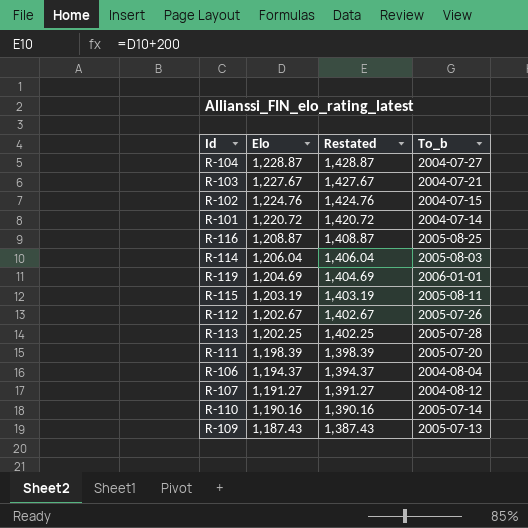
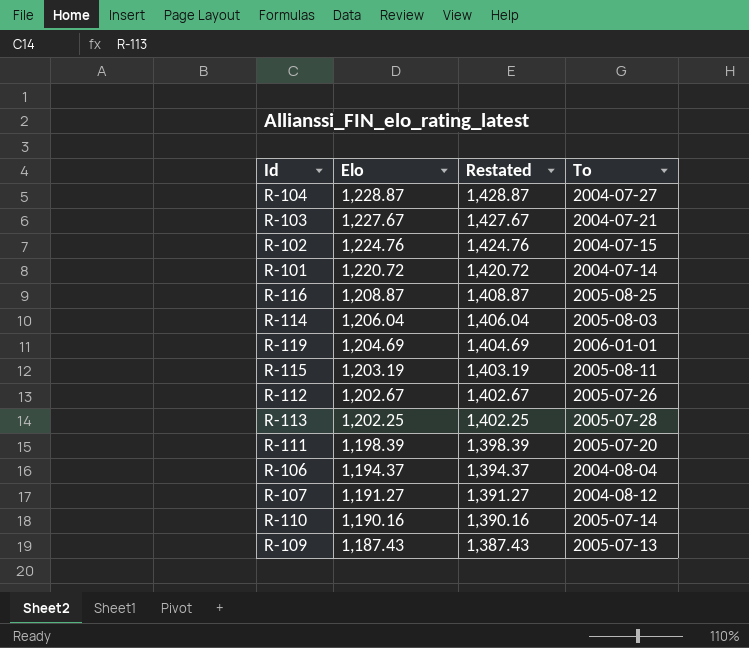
column name: To_b -> To

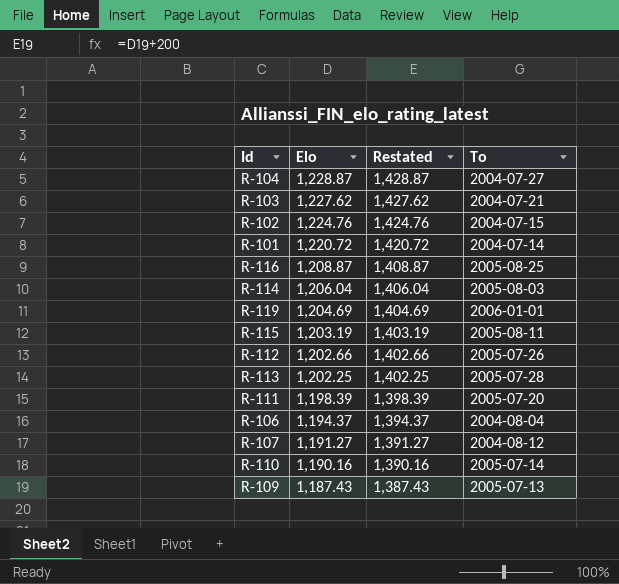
R-103 | Elo: 1,227.67 -> 1,227.62
R-103 | Restated: 1,427.67 -> 1,427.62
R-112 | Elo: 1,202.67 -> 1,202.66
R-112 | Restated: 1,402.67 -> 1,402.66

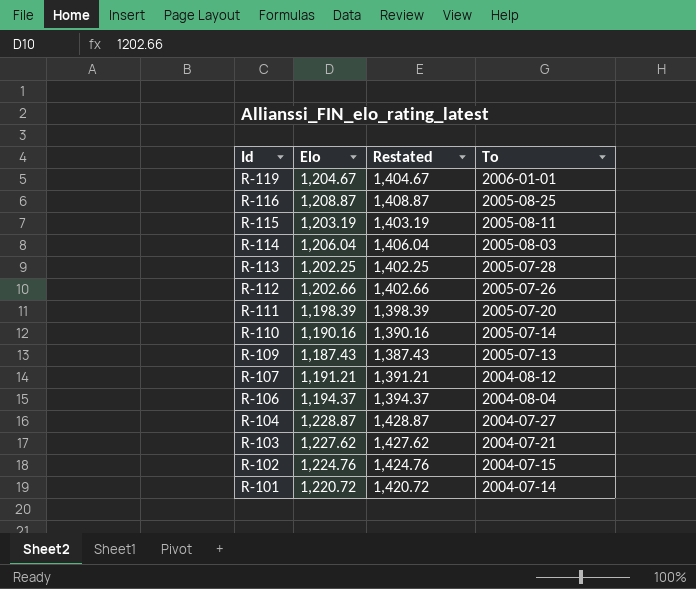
row order: Elo descending -> Id descending
R-119 | Elo: 1,204.69 -> 1,204.67
R-119 | Restated: 1,404.69 -> 1,404.67
R-107 | Elo: 1,191.27 -> 1,191.21
R-107 | Restated: 1,391.27 -> 1,391.21

